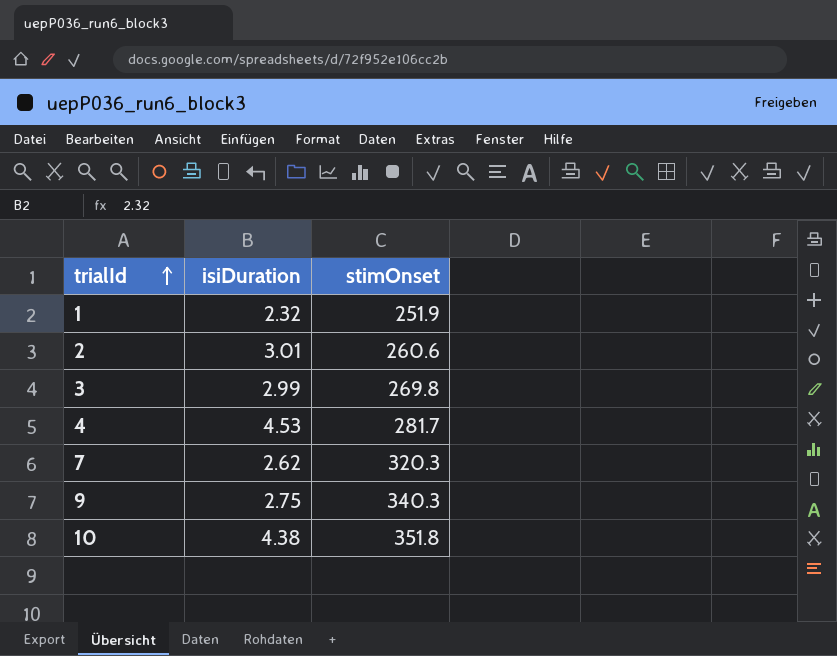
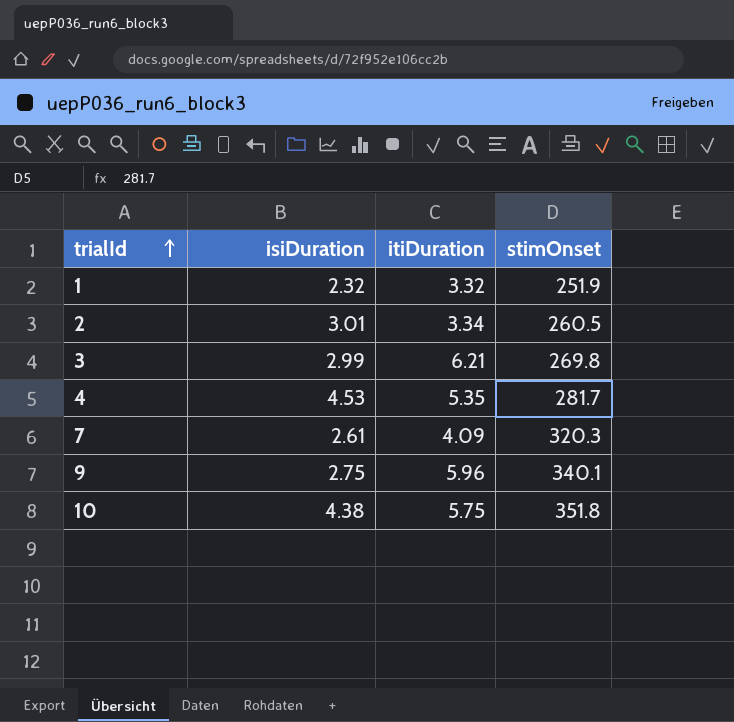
column itiDuration | position: none -> 3
2 | stimOnset: 260.6 -> 260.5
7 | isiDuration: 2.62 -> 2.61
9 | stimOnset: 340.3 -> 340.1

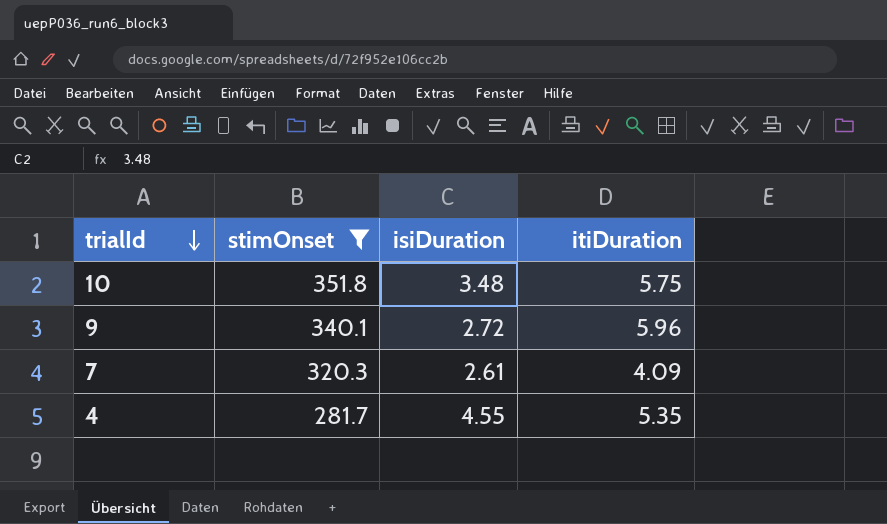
filter: none -> stimOnset >= 281.7
row order: trialId ascending -> trialId descending
column stimOnset | position: 4 -> 2
10 | isiDuration: 4.38 -> 3.48
9 | isiDuration: 2.75 -> 2.72
4 | isiDuration: 4.53 -> 4.55

